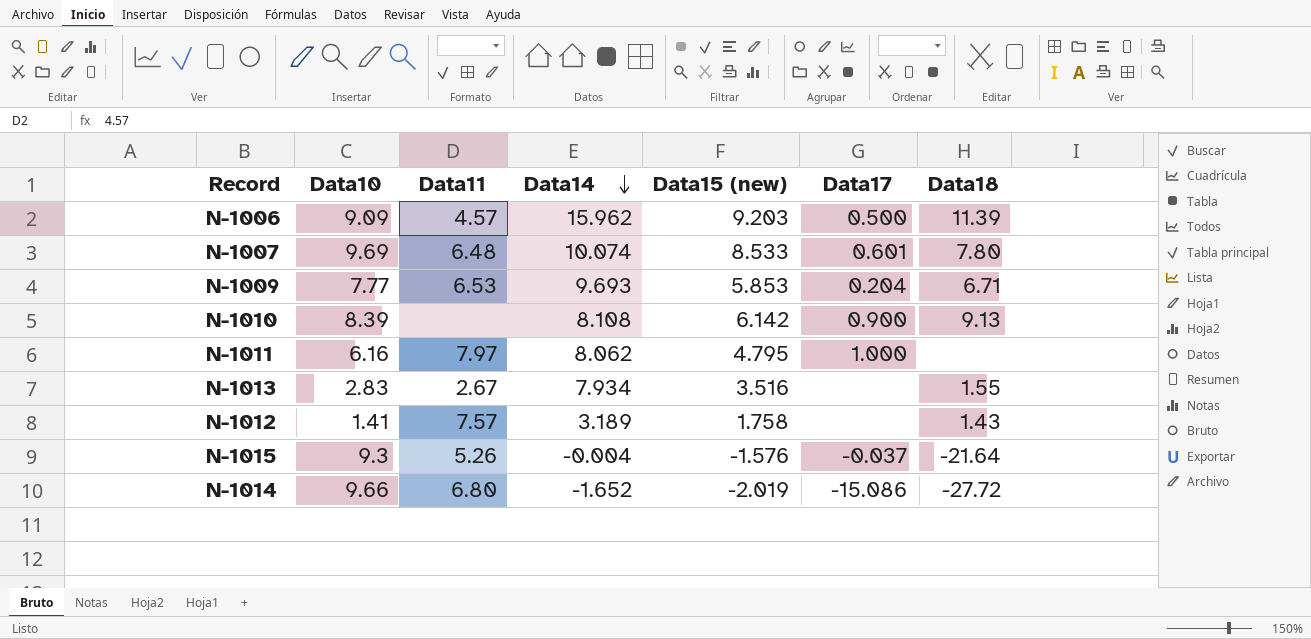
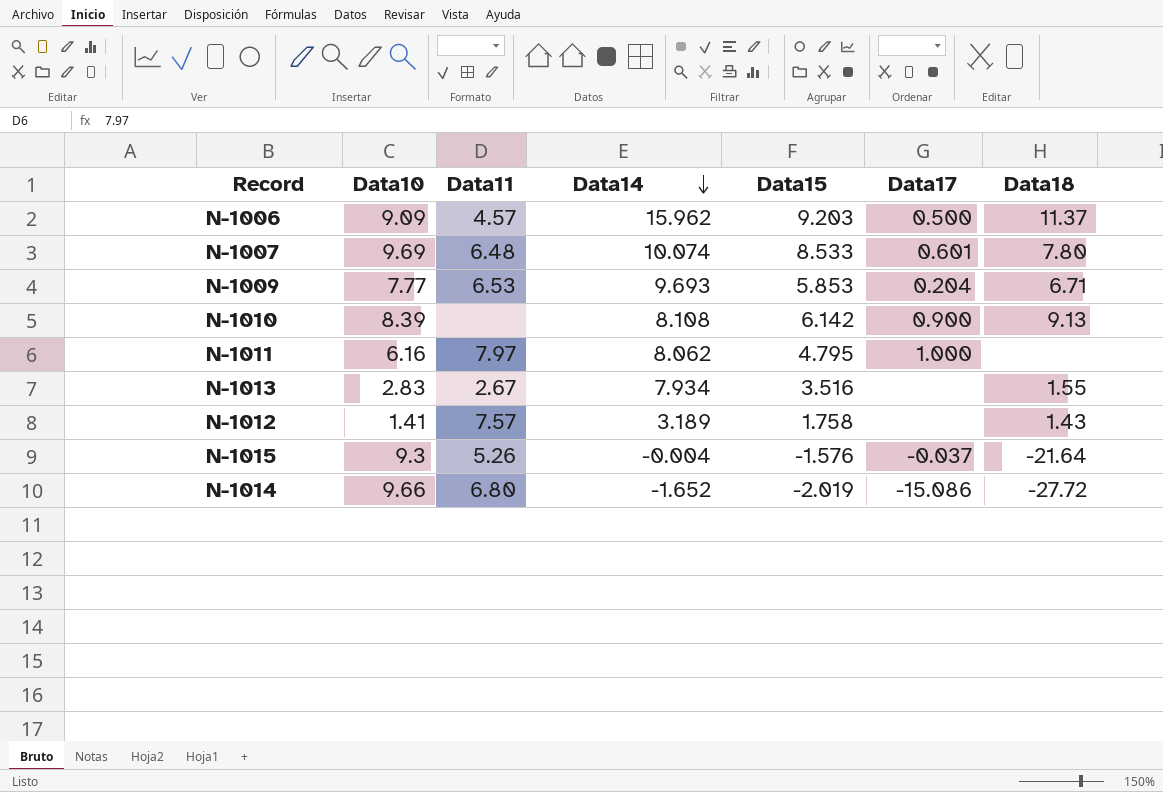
column name: Data15 (new) -> Data15
N-1006 | Data18: 11.39 -> 11.37

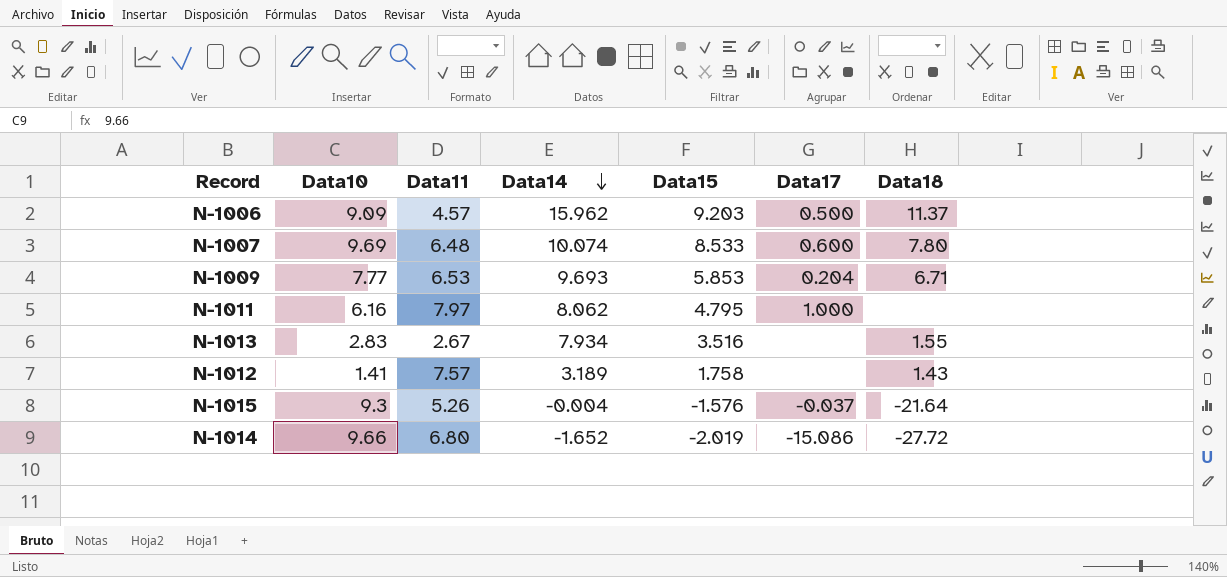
row N-1010: 8.39 | none | 8.108 | 6.142 | 0.900 | 9.13 -> none
N-1007 | Data17: 0.601 -> 0.600

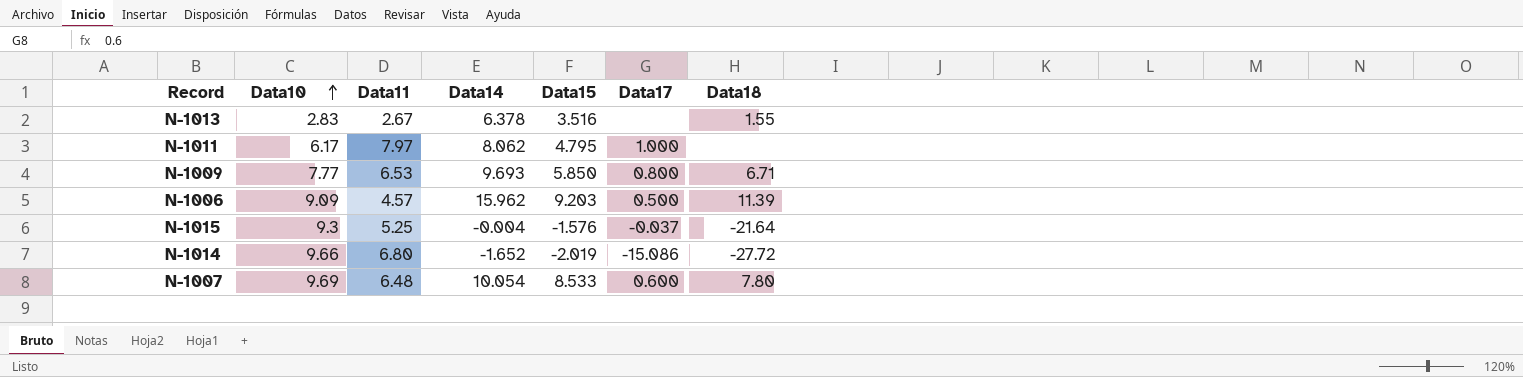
row order: Data14 descending -> Data10 ascending
row N-1012: 1.41 | 7.57 | 3.189 | 1.758 | none | 1.43 -> none
N-1013 | Data14: 7.934 -> 6.378
N-1011 | Data10: 6.16 -> 6.17
N-1009 | Data15: 5.853 -> 5.850
N-1009 | Data17: 0.204 -> 0.800
N-1006 | Data18: 11.37 -> 11.39
N-1015 | Data11: 5.26 -> 5.25
N-1007 | Data14: 10.074 -> 10.054

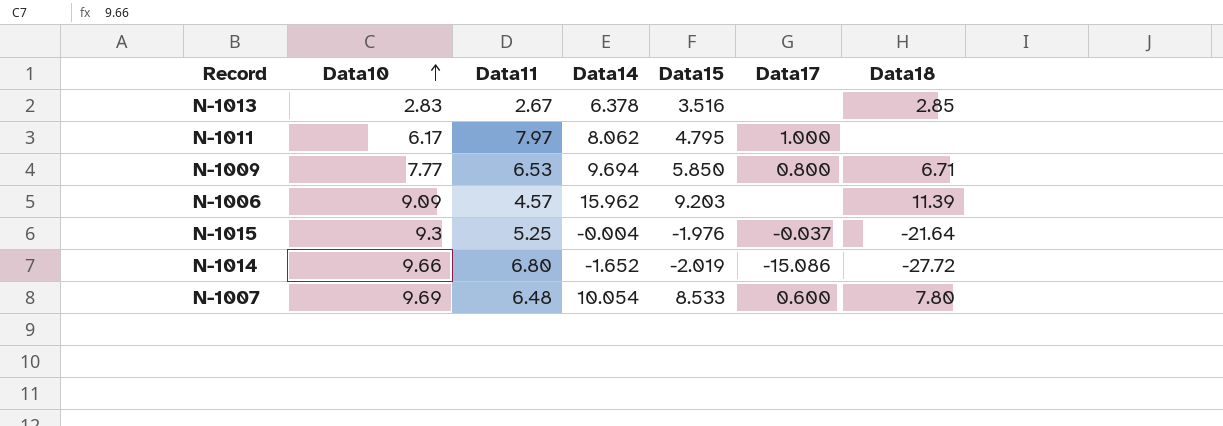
N-1013 | Data18: 1.55 -> 2.85
N-1009 | Data14: 9.693 -> 9.694
N-1006 | Data17: 0.500 -> none
N-1015 | Data15: -1.576 -> -1.976

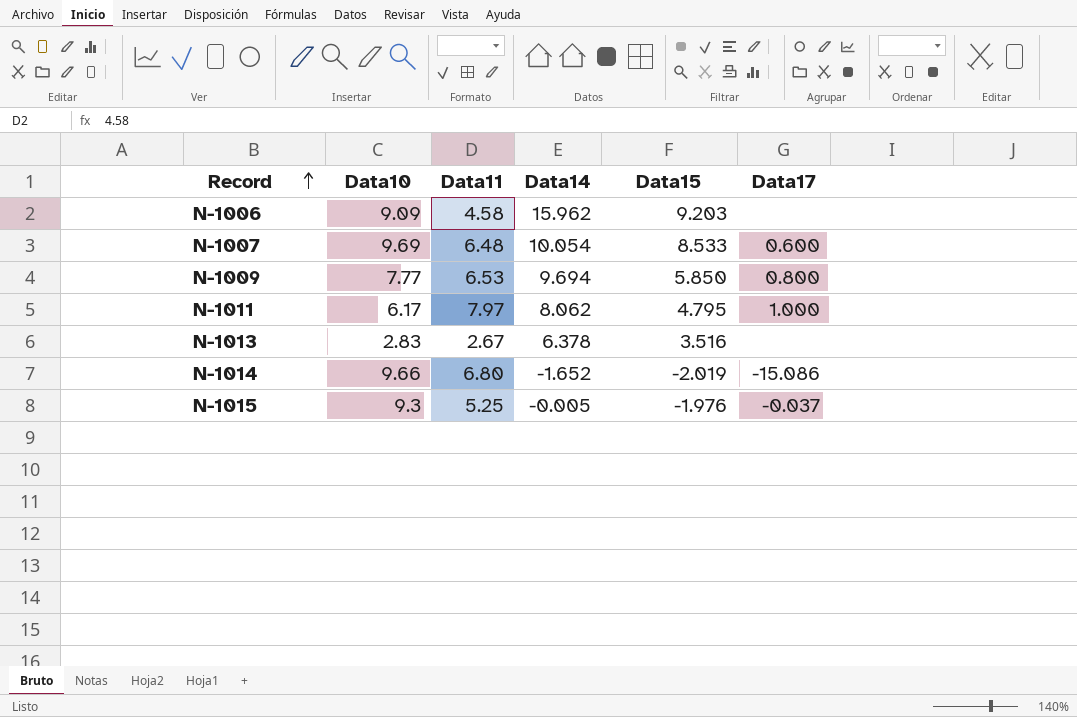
row order: Data10 ascending -> Record ascending
column Data18 | position: 7 -> none
N-1006 | Data11: 4.57 -> 4.58
N-1015 | Data14: -0.004 -> -0.005

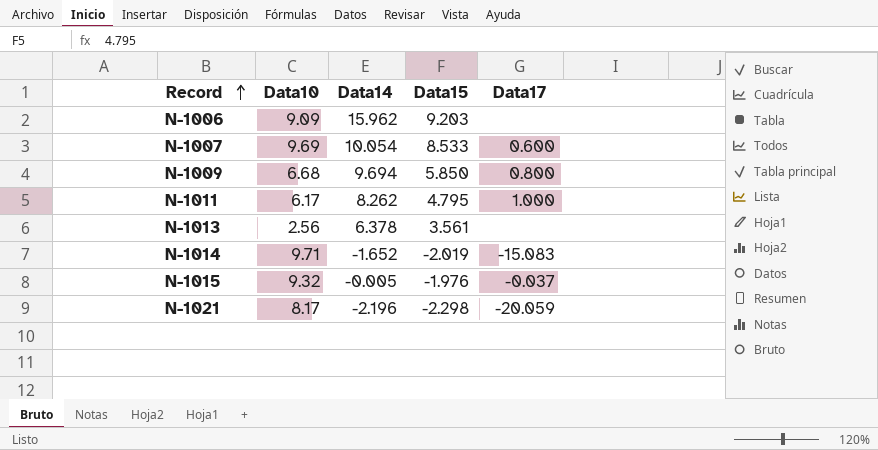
column Data11 | position: 3 -> none
N-1009 | Data10: 7.77 -> 6.68
N-1011 | Data14: 8.062 -> 8.262
N-1013 | Data10: 2.83 -> 2.56
N-1013 | Data15: 3.516 -> 3.561
N-1014 | Data10: 9.66 -> 9.71
N-1014 | Data17: -15.086 -> -15.083
N-1015 | Data10: 9.3 -> 9.32
row N-1021: none -> 8.17 | -2.196 | -2.298 | -20.059

